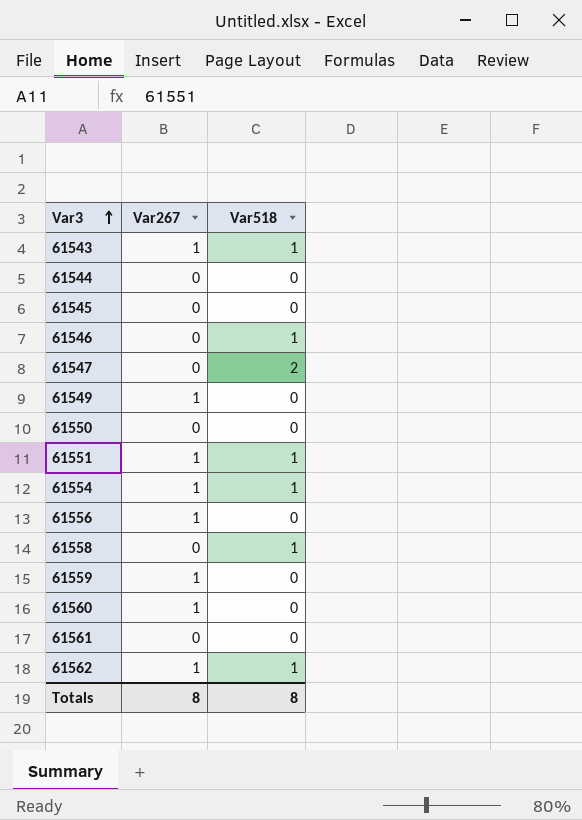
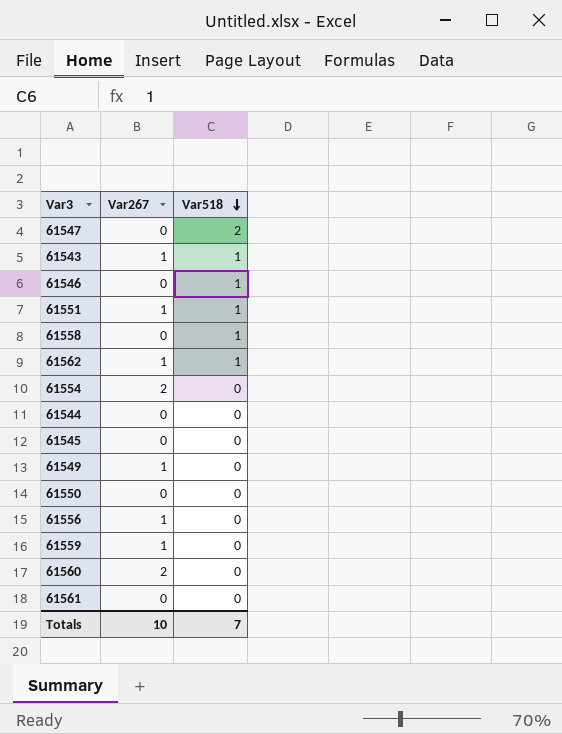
row order: Var3 ascending -> Var518 descending
61554 | Var267: 1 -> 2
61554 | Var518: 1 -> 0
61560 | Var267: 1 -> 2
Totals | Var267: 8 -> 10
Totals | Var518: 8 -> 7

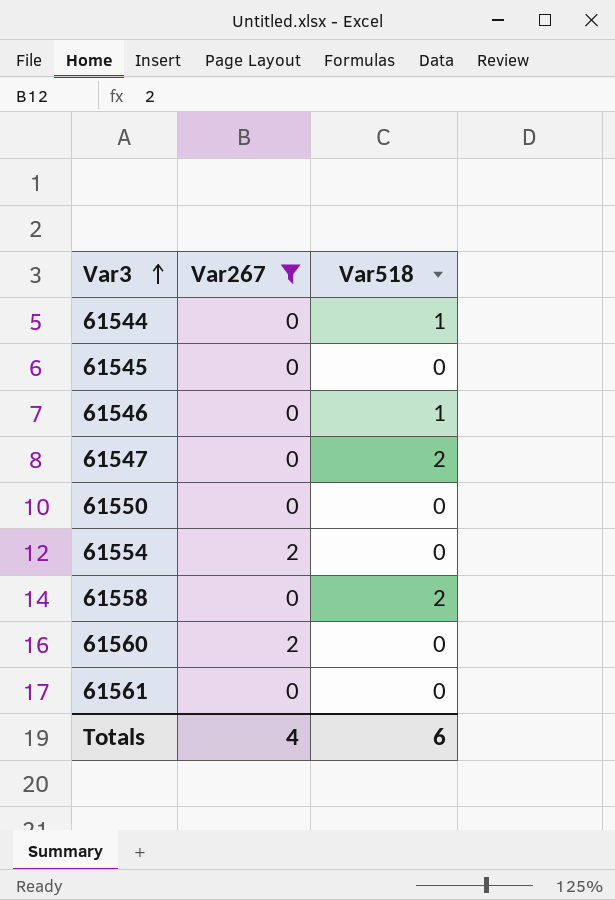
filter: none -> Var267 != 1
row order: Var518 descending -> Var3 ascending
61544 | Var518: 0 -> 1
61558 | Var518: 1 -> 2
Totals | Var267: 10 -> 4
Totals | Var518: 7 -> 6

